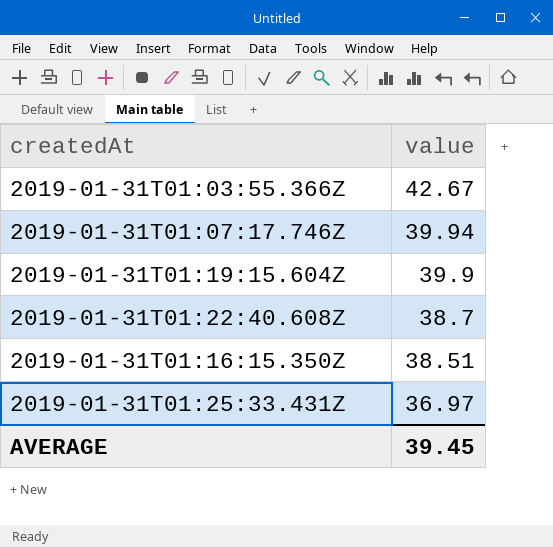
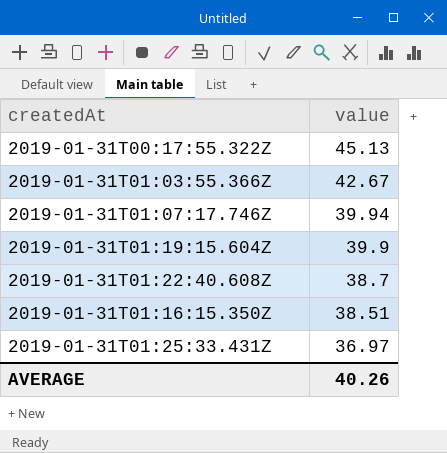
row 2019-01-31T00:17:55.322Z: none -> 45.13
AVERAGE | value: 39.45 -> 40.26

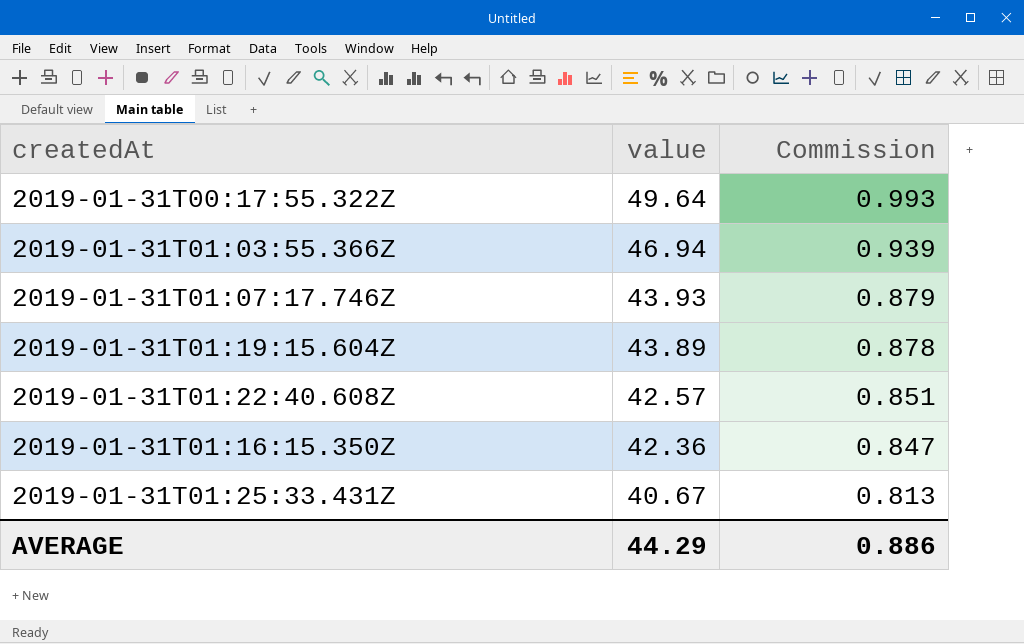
column Commission | formula: none -> [value] * 0.02
2019-01-31T00:17:55.322Z | value: 45.13 -> 49.64
2019-01-31T01:03:55.366Z | value: 42.67 -> 46.94
2019-01-31T01:07:17.746Z | value: 39.94 -> 43.93
2019-01-31T01:19:15.604Z | value: 39.9 -> 43.89
2019-01-31T01:22:40.608Z | value: 38.7 -> 42.57
2019-01-31T01:16:15.350Z | value: 38.51 -> 42.36
2019-01-31T01:25:33.431Z | value: 36.97 -> 40.67
AVERAGE | value: 40.26 -> 44.29

